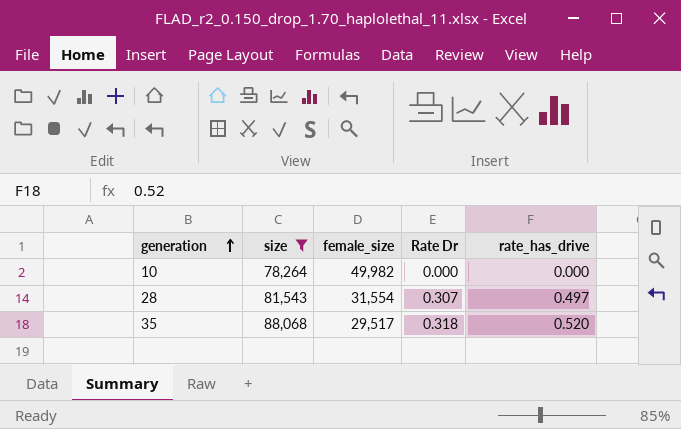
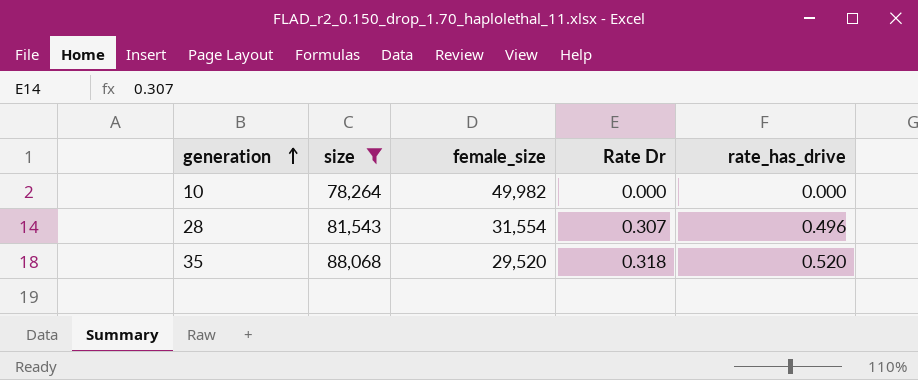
28 | rate_has_drive: 0.497 -> 0.496
35 | female_size: 29,517 -> 29,520

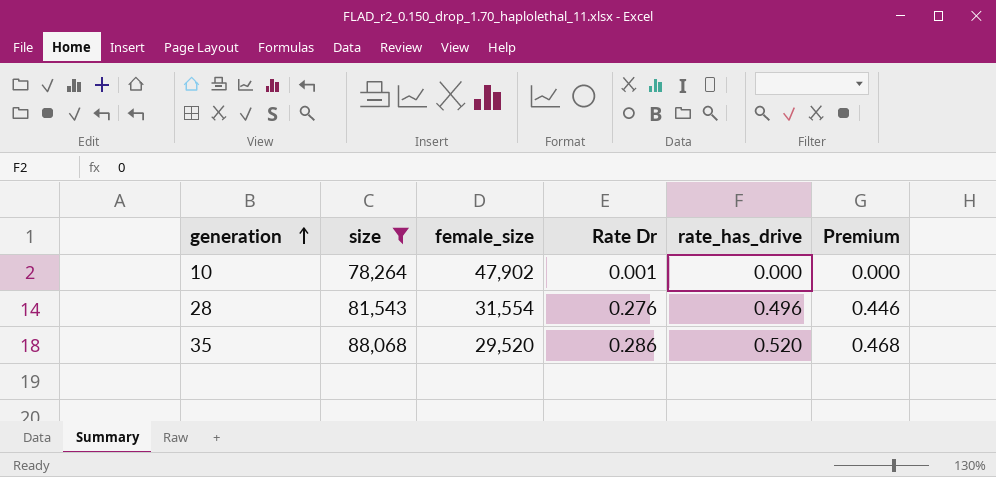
column Premium | formula: none -> [rate_has_drive] * 0.9
10 | female_size: 49,982 -> 47,902
10 | Rate Dr: 0.000 -> 0.001
28 | Rate Dr: 0.307 -> 0.276
35 | Rate Dr: 0.318 -> 0.286

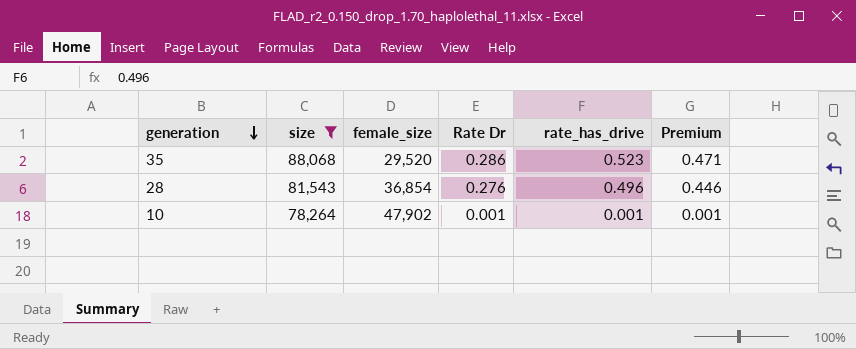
row order: generation ascending -> generation descending
35 | rate_has_drive: 0.520 -> 0.523
35 | Premium: 0.468 -> 0.471
28 | female_size: 31,554 -> 36,854
10 | rate_has_drive: 0.000 -> 0.001
10 | Premium: 0.000 -> 0.001

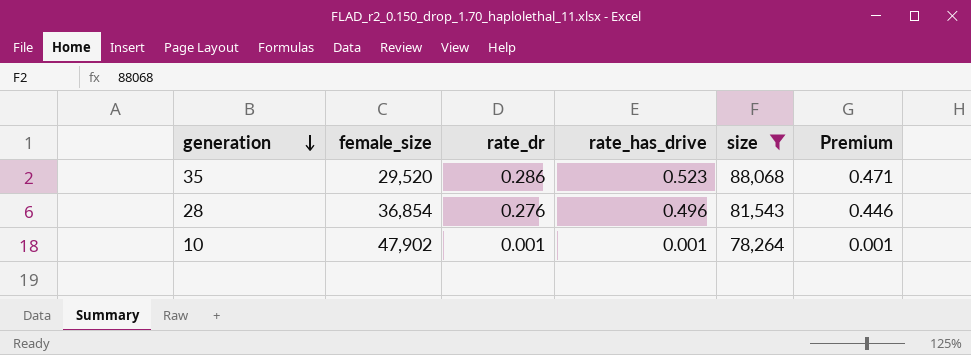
column name: Rate Dr -> rate_dr
column size | position: 2 -> 5

